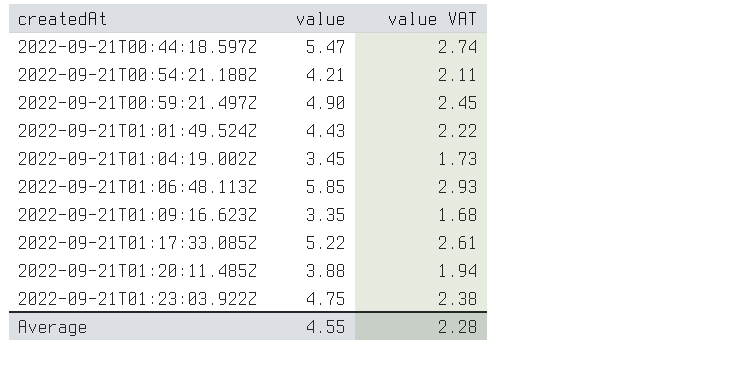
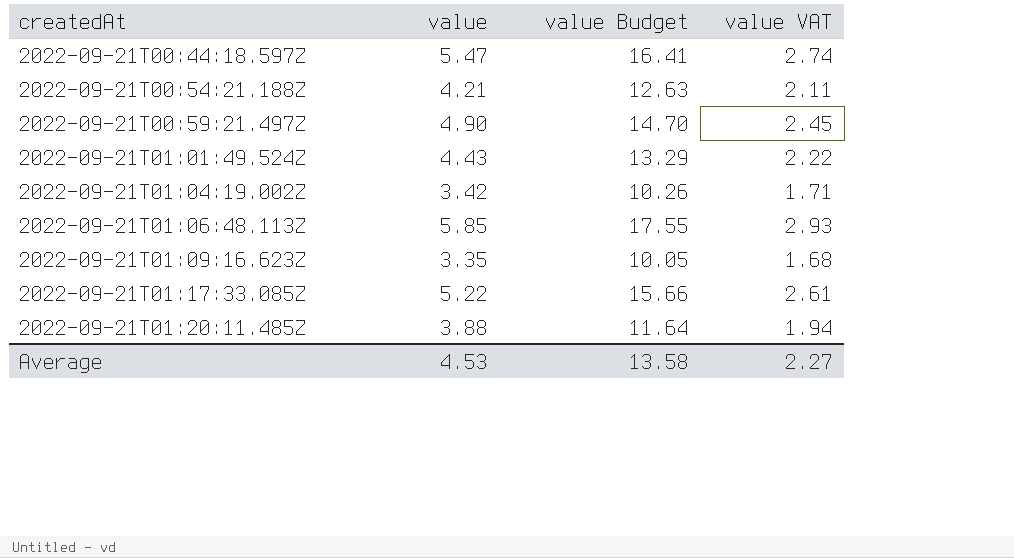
column value Budget | formula: none -> [value] * 3
row 2022-09-21T01:23:03.922Z: 4.75 | 2.38 -> none
2022-09-21T01:04:19.002Z | value: 3.45 -> 3.42
2022-09-21T01:04:19.002Z | value VAT: 1.73 -> 1.71
Average | value: 4.55 -> 4.53
Average | value VAT: 2.28 -> 2.27

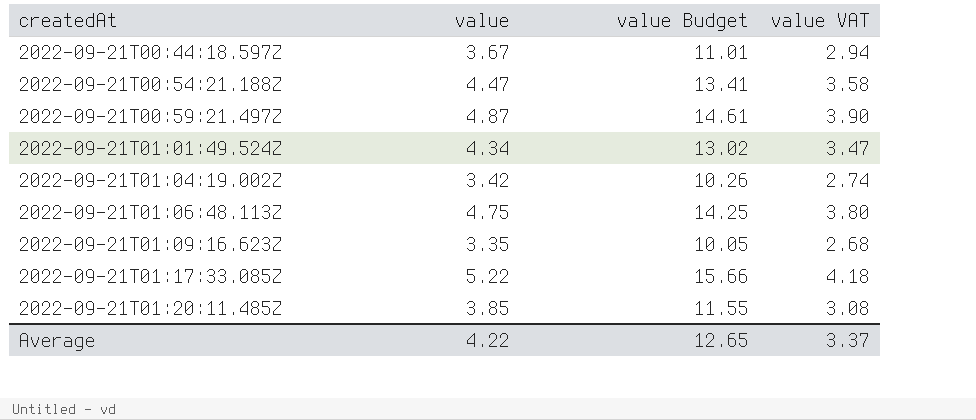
column value VAT | formula: [value] * 0.5 -> [value] * 0.8
2022-09-21T00:44:18.597Z | value: 5.47 -> 3.67
2022-09-21T00:44:18.597Z | value Budget: 16.41 -> 11.01
2022-09-21T00:54:21.188Z | value: 4.21 -> 4.47
2022-09-21T00:54:21.188Z | value Budget: 12.63 -> 13.41
2022-09-21T00:59:21.497Z | value: 4.90 -> 4.87
2022-09-21T00:59:21.497Z | value Budget: 14.70 -> 14.61
2022-09-21T01:01:49.524Z | value: 4.43 -> 4.34
2022-09-21T01:01:49.524Z | value Budget: 13.29 -> 13.02
2022-09-21T01:06:48.113Z | value: 5.85 -> 4.75
2022-09-21T01:06:48.113Z | value Budget: 17.55 -> 14.25
2022-09-21T01:20:11.485Z | value: 3.88 -> 3.85
2022-09-21T01:20:11.485Z | value Budget: 11.64 -> 11.55
Average | value: 4.53 -> 4.22
Average | value Budget: 13.58 -> 12.65
Average | value VAT: 2.27 -> 3.37

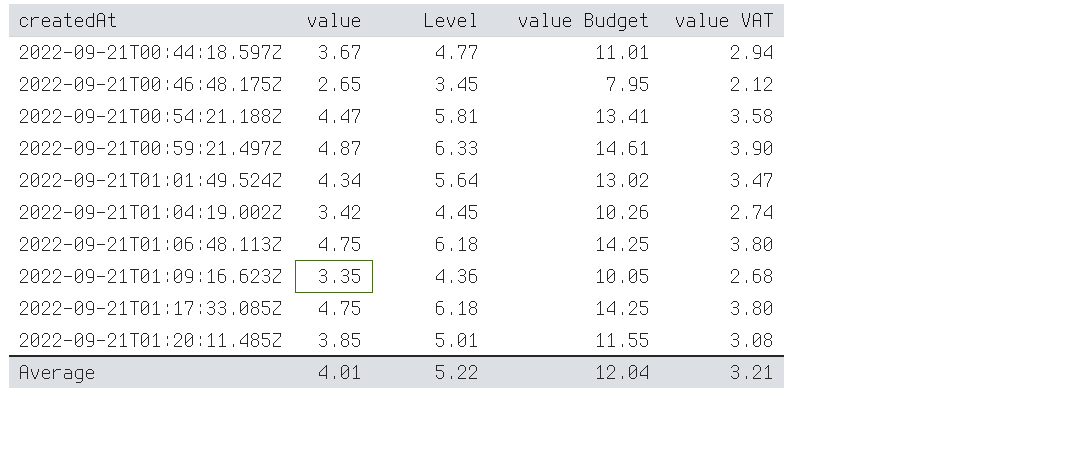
column Level | formula: none -> [value] * 1.3
row 2022-09-21T00:46:48.175Z: none -> 2.65 | 3.45 | 7.95 | 2.12
2022-09-21T01:17:33.085Z | value: 5.22 -> 4.75
2022-09-21T01:17:33.085Z | value Budget: 15.66 -> 14.25
2022-09-21T01:17:33.085Z | value VAT: 4.18 -> 3.80
Average | value: 4.22 -> 4.01
Average | value Budget: 12.65 -> 12.04
Average | value VAT: 3.37 -> 3.21

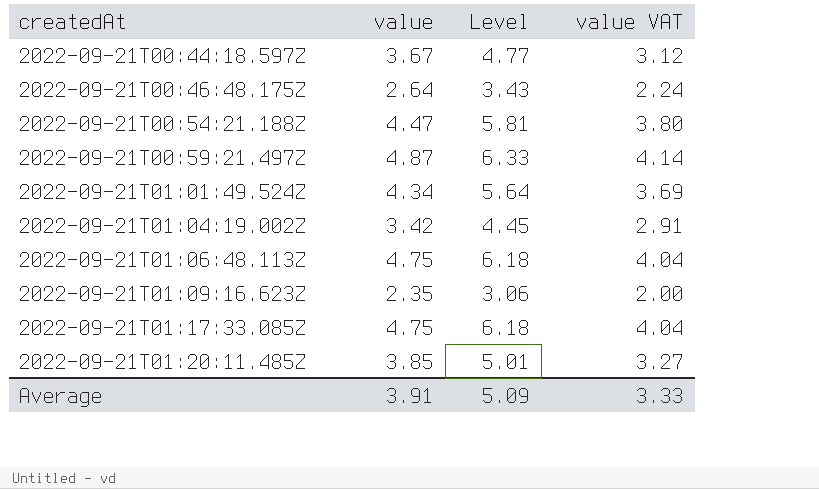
column value Budget | formula: [value] * 3 -> none
column value VAT | formula: [value] * 0.8 -> [value] * 0.85
2022-09-21T00:46:48.175Z | value: 2.65 -> 2.64
2022-09-21T00:46:48.175Z | Level: 3.45 -> 3.43
2022-09-21T01:09:16.623Z | value: 3.35 -> 2.35
2022-09-21T01:09:16.623Z | Level: 4.36 -> 3.06
Average | value: 4.01 -> 3.91
Average | Level: 5.22 -> 5.09
Average | value VAT: 3.21 -> 3.33

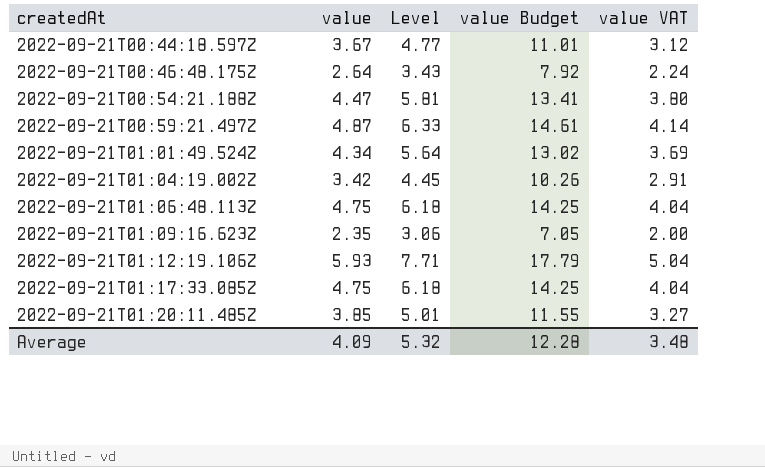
column value Budget | formula: none -> [value] * 3
row 2022-09-21T01:12:19.106Z: none -> 5.93 | 7.71 | 17.79 | 5.04
Average | value: 3.91 -> 4.09
Average | Level: 5.09 -> 5.32
Average | value VAT: 3.33 -> 3.48

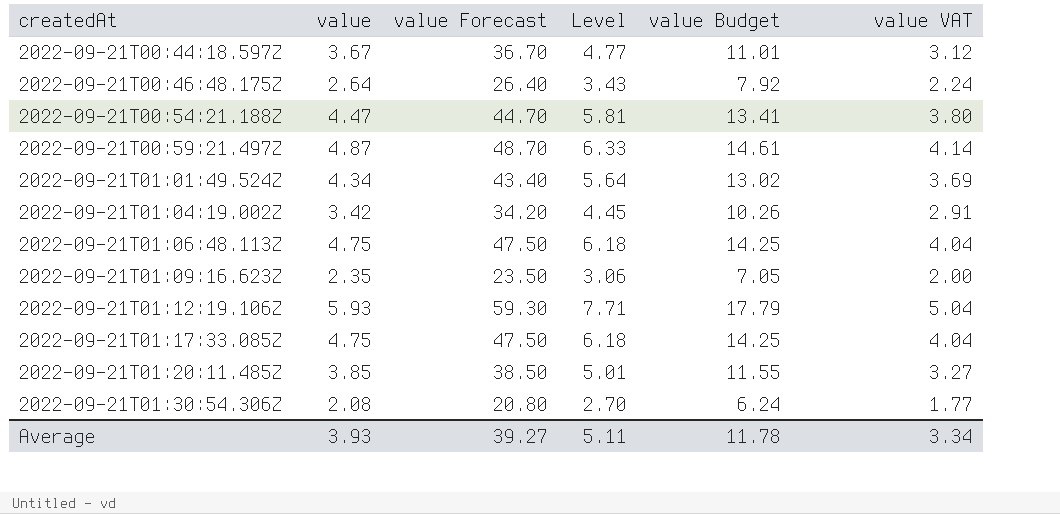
column value Forecast | formula: none -> [value] * 10
row 2022-09-21T01:30:54.306Z: none -> 2.08 | 20.80 | 2.70 | 6.24 | 1.77
Average | value: 4.09 -> 3.93
Average | Level: 5.32 -> 5.11
Average | value Budget: 12.28 -> 11.78
Average | value VAT: 3.48 -> 3.34

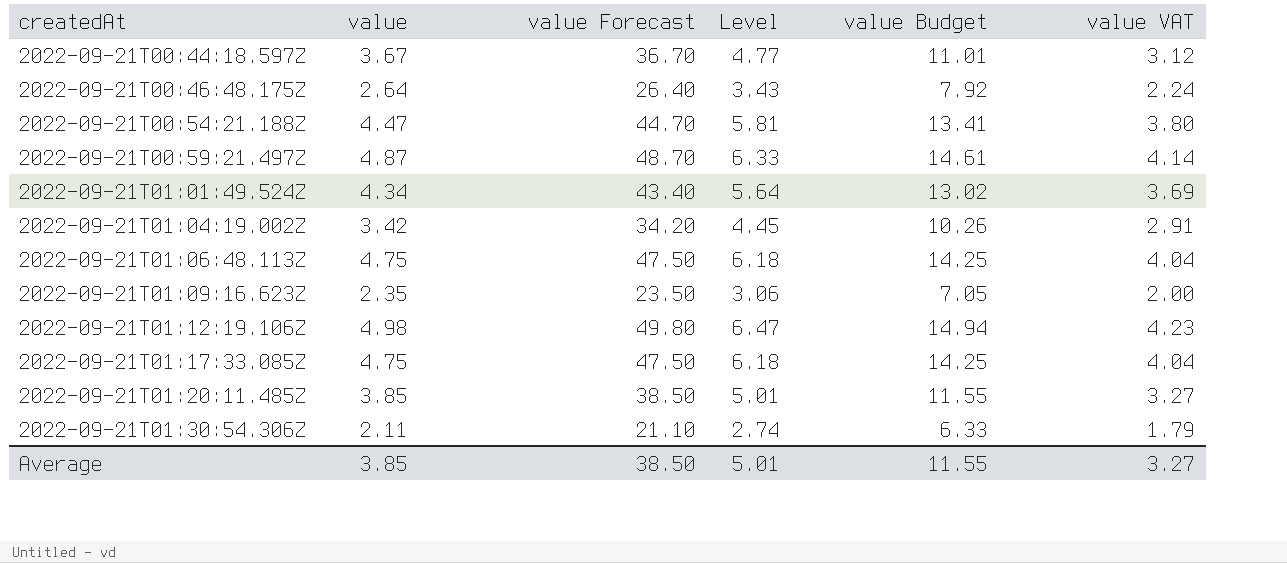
2022-09-21T01:12:19.106Z | value: 5.93 -> 4.98
2022-09-21T01:12:19.106Z | value Forecast: 59.30 -> 49.80
2022-09-21T01:12:19.106Z | Level: 7.71 -> 6.47
2022-09-21T01:12:19.106Z | value Budget: 17.79 -> 14.94
2022-09-21T01:12:19.106Z | value VAT: 5.04 -> 4.23
2022-09-21T01:30:54.306Z | value: 2.08 -> 2.11
2022-09-21T01:30:54.306Z | value Forecast: 20.80 -> 21.10
2022-09-21T01:30:54.306Z | Level: 2.70 -> 2.74
2022-09-21T01:30:54.306Z | value Budget: 6.24 -> 6.33
2022-09-21T01:30:54.306Z | value VAT: 1.77 -> 1.79
Average | value: 3.93 -> 3.85
Average | value Forecast: 39.27 -> 38.50
Average | Level: 5.11 -> 5.01
Average | value Budget: 11.78 -> 11.55
Average | value VAT: 3.34 -> 3.27

